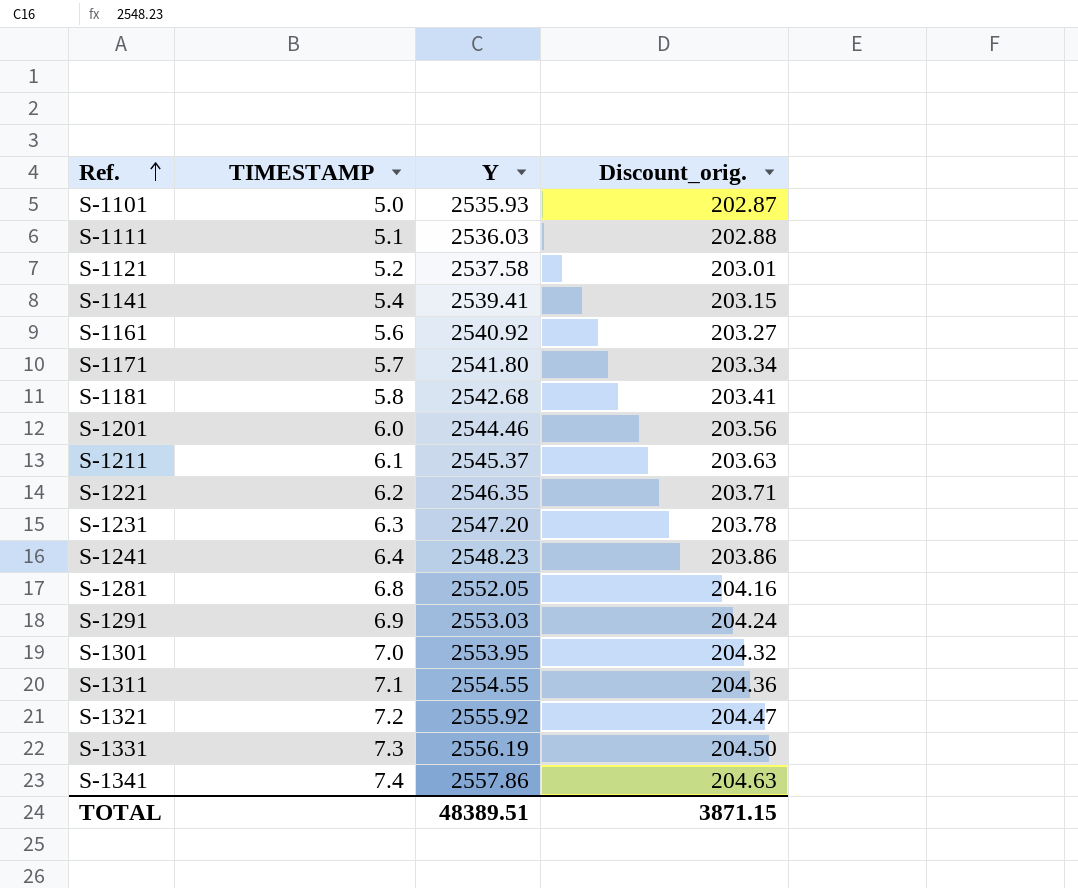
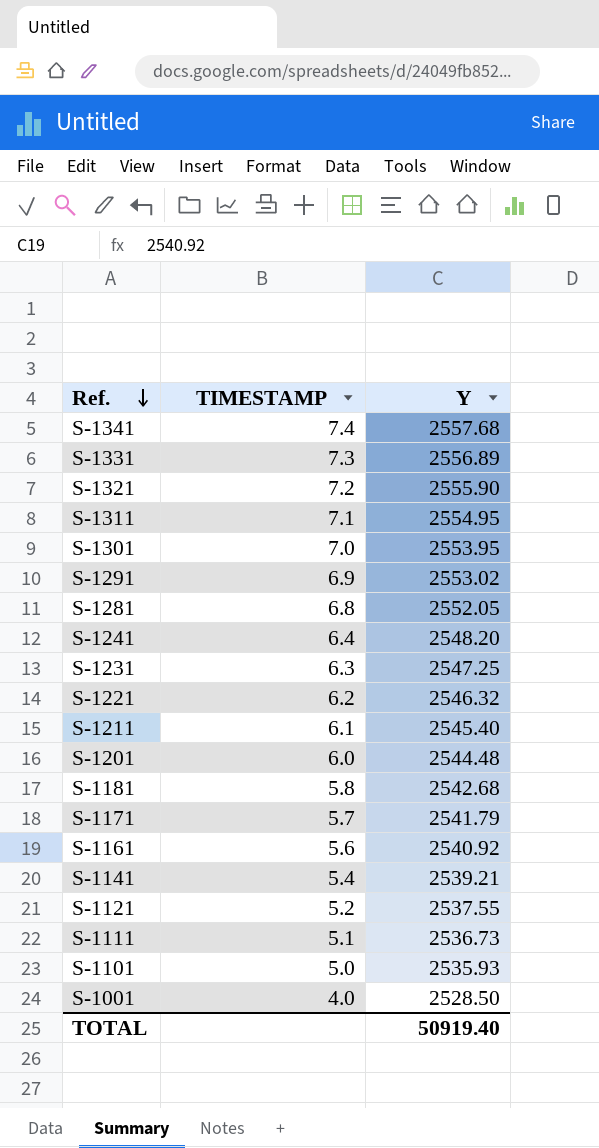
row order: Ref. ascending -> Ref. descending
column Discount_orig. | formula: [Y] * 0.08 -> none
S-1341 | Y: 2557.86 -> 2557.68
S-1331 | Y: 2556.19 -> 2556.89
S-1321 | Y: 2555.92 -> 2555.90
S-1311 | Y: 2554.55 -> 2554.95
S-1291 | Y: 2553.03 -> 2553.02
S-1241 | Y: 2548.23 -> 2548.20
S-1231 | Y: 2547.20 -> 2547.25
S-1221 | Y: 2546.35 -> 2546.32
S-1211 | Y: 2545.37 -> 2545.40
S-1201 | Y: 2544.46 -> 2544.48
S-1171 | Y: 2541.80 -> 2541.79
S-1141 | Y: 2539.41 -> 2539.21
S-1121 | Y: 2537.58 -> 2537.55
S-1111 | Y: 2536.03 -> 2536.73
row S-1001: none -> 4.0 | 2528.50
TOTAL | Y: 48389.51 -> 50919.40

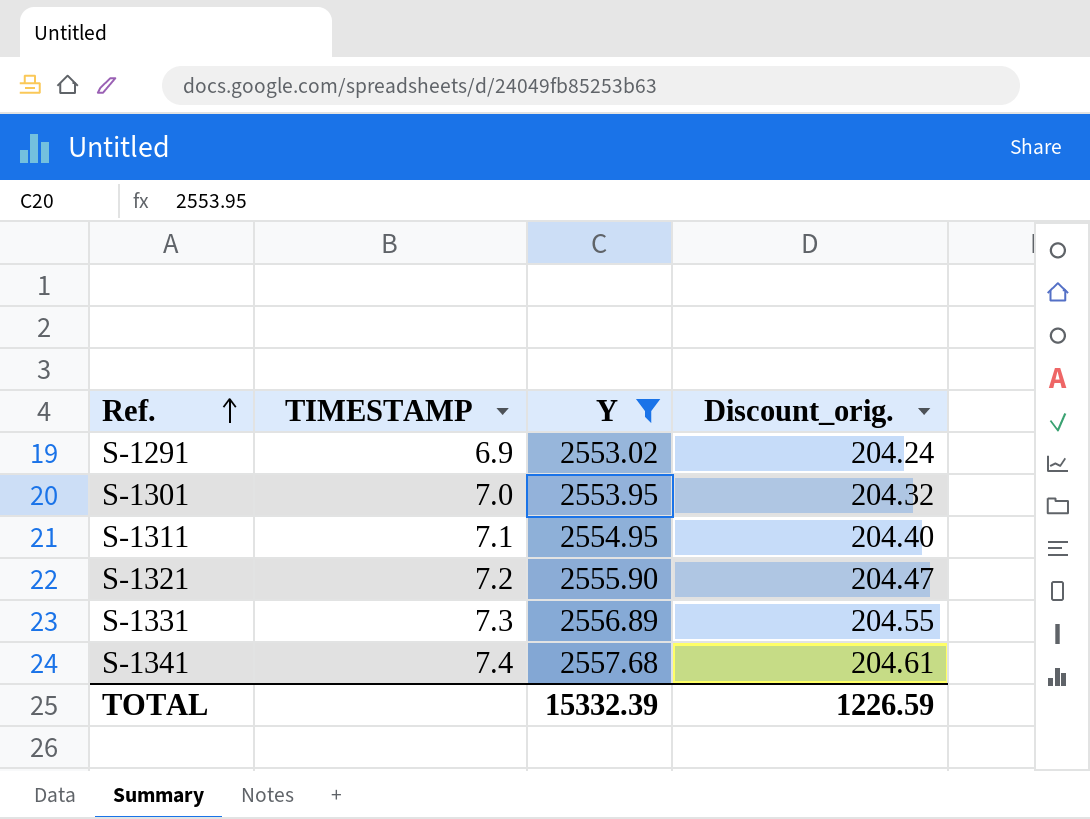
filter: none -> Y >= 2553.02
row order: Ref. descending -> Ref. ascending
column Discount_orig. | formula: none -> [Y] * 0.08
TOTAL | Y: 50919.40 -> 15332.39

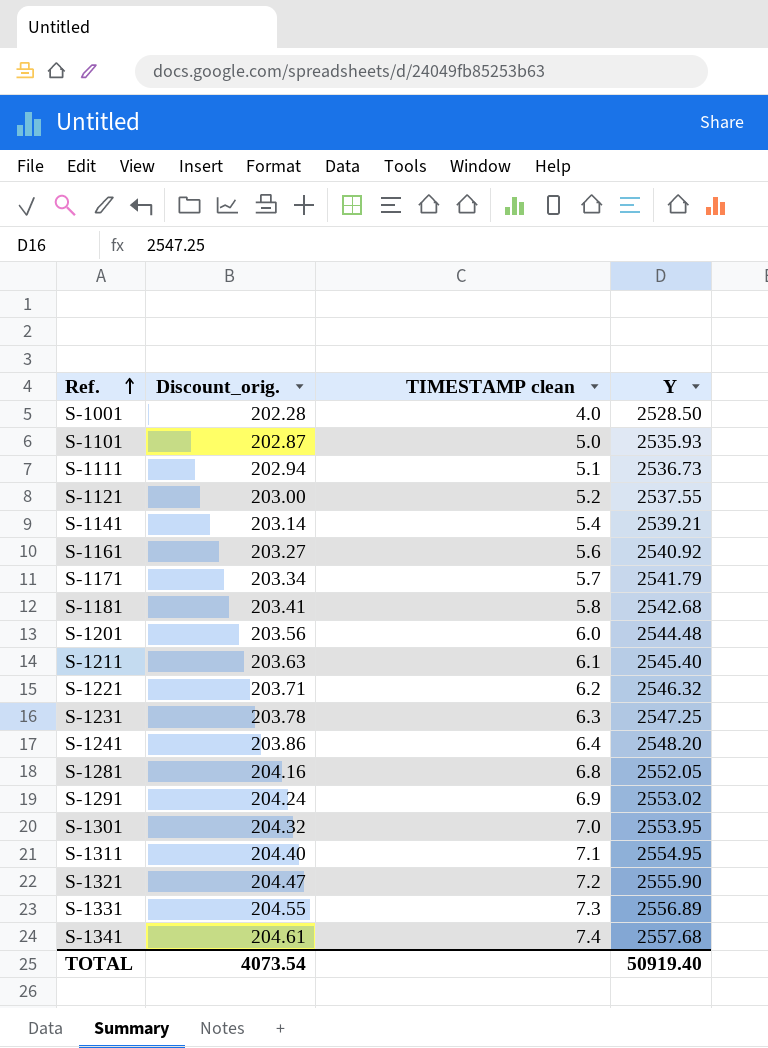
filter: Y >= 2553.02 -> none
column Discount_orig. | position: 4 -> 2
column name: TIMESTAMP -> TIMESTAMP clean
TOTAL | Discount_orig.: 1226.59 -> 4073.54
TOTAL | Y: 15332.39 -> 50919.40

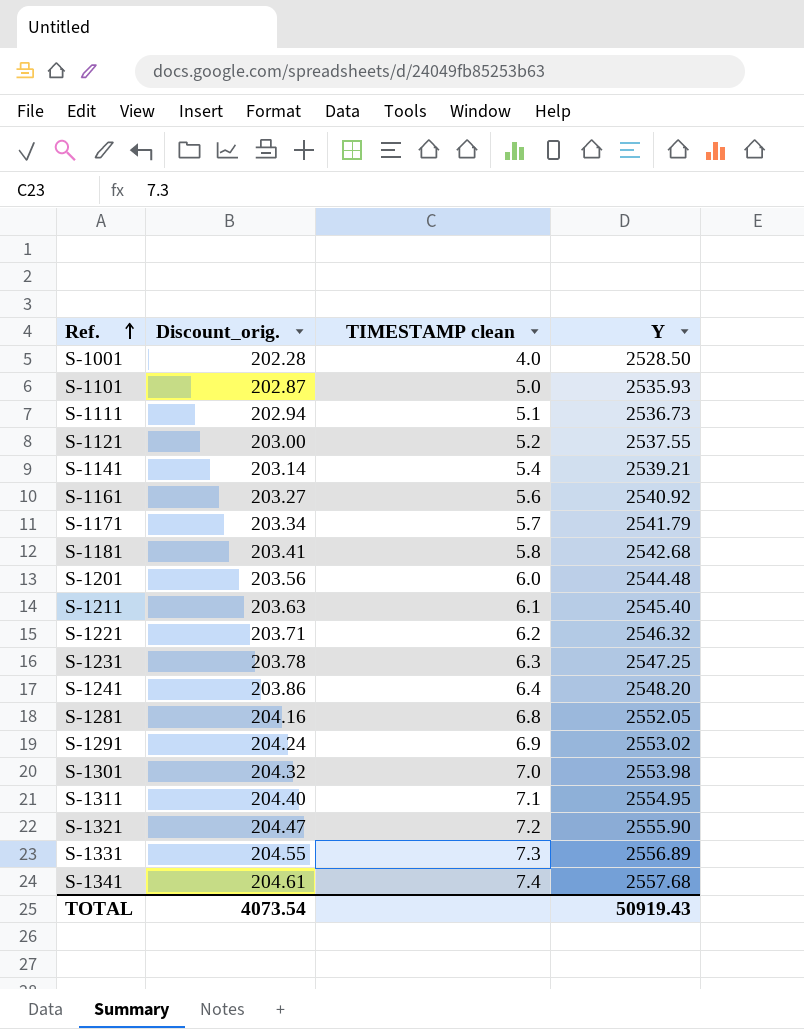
S-1301 | Y: 2553.95 -> 2553.98
TOTAL | Y: 50919.40 -> 50919.43

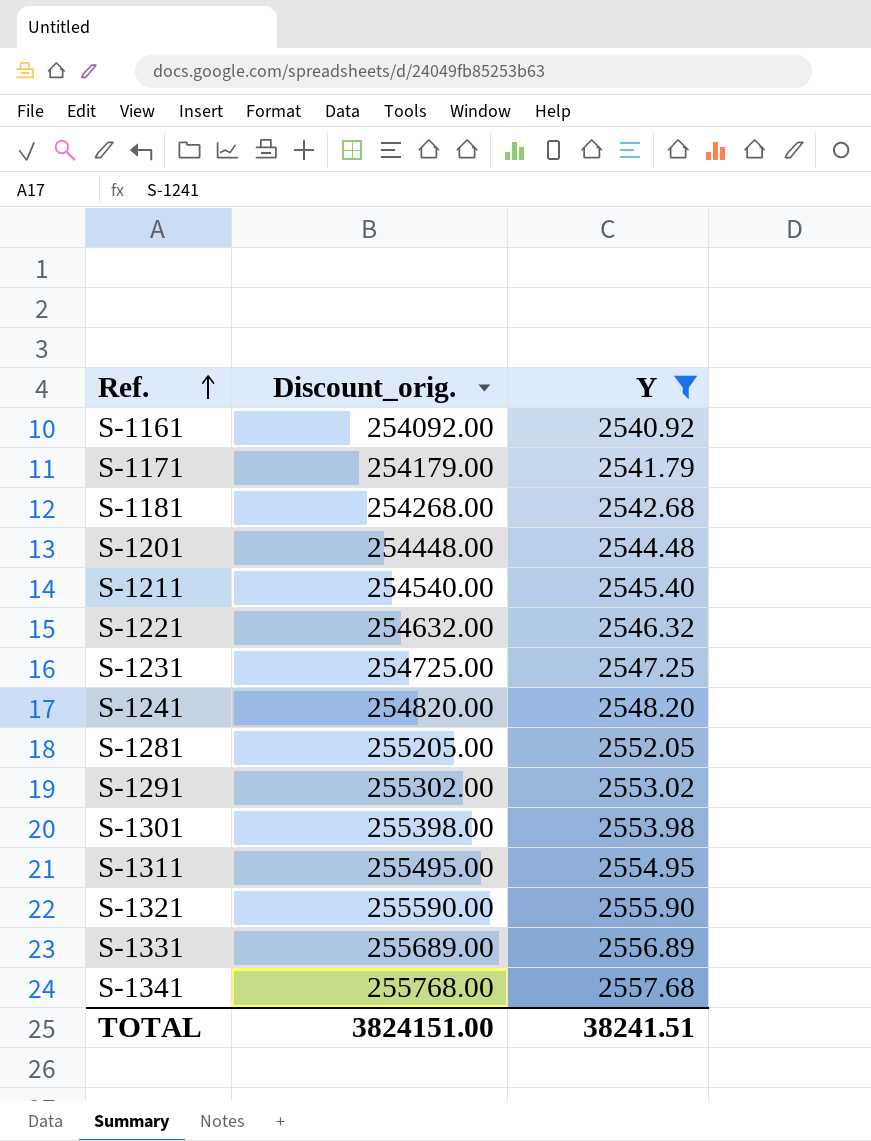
filter: none -> Y >= 2540.92
column TIMESTAMP clean | position: 3 -> none
column Discount_orig. | formula: [Y] * 0.08 -> [Y] * 100
TOTAL | Discount_orig.: 4073.54 -> 3824151.00
TOTAL | Y: 50919.43 -> 38241.51

